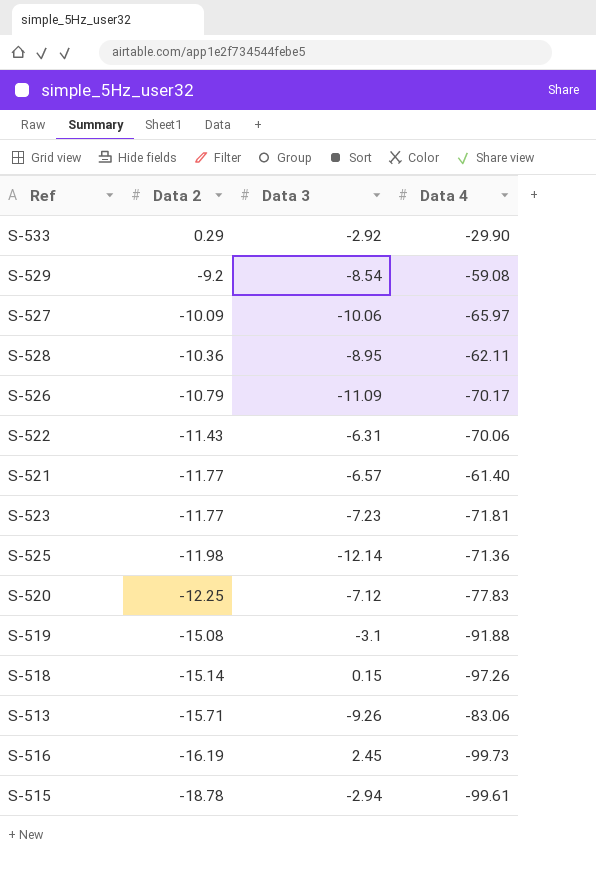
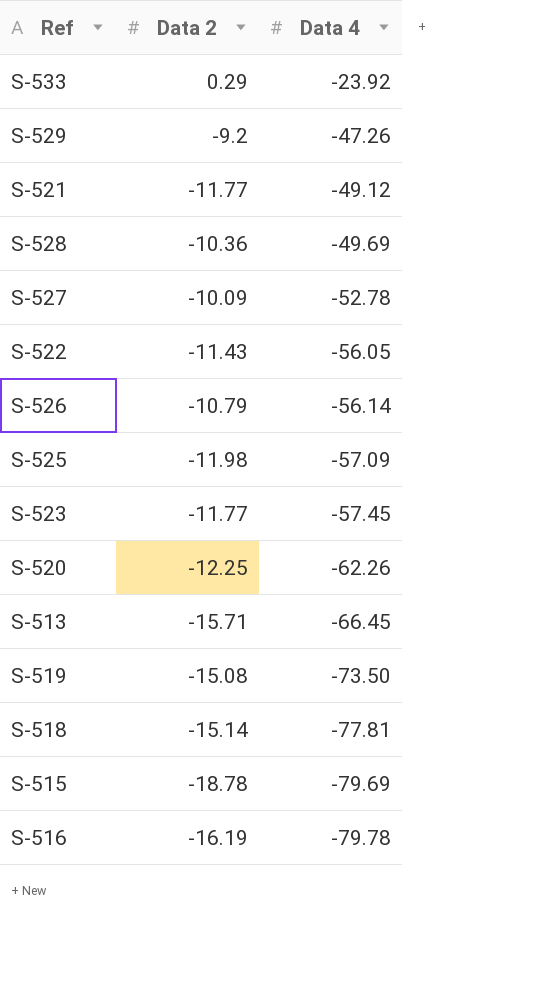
row order: Data 2 descending -> Data 4 descending
column Data 3 | position: 3 -> none
S-533 | Data 4: -29.90 -> -23.92
S-529 | Data 4: -59.08 -> -47.26
S-521 | Data 4: -61.40 -> -49.12
S-528 | Data 4: -62.11 -> -49.69
S-527 | Data 4: -65.97 -> -52.78
S-522 | Data 4: -70.06 -> -56.05
S-526 | Data 4: -70.17 -> -56.14
S-525 | Data 4: -71.36 -> -57.09
S-523 | Data 4: -71.81 -> -57.45
S-520 | Data 4: -77.83 -> -62.26
S-513 | Data 4: -83.06 -> -66.45
S-519 | Data 4: -91.88 -> -73.50
S-518 | Data 4: -97.26 -> -77.81
S-515 | Data 4: -99.61 -> -79.69
S-516 | Data 4: -99.73 -> -79.78

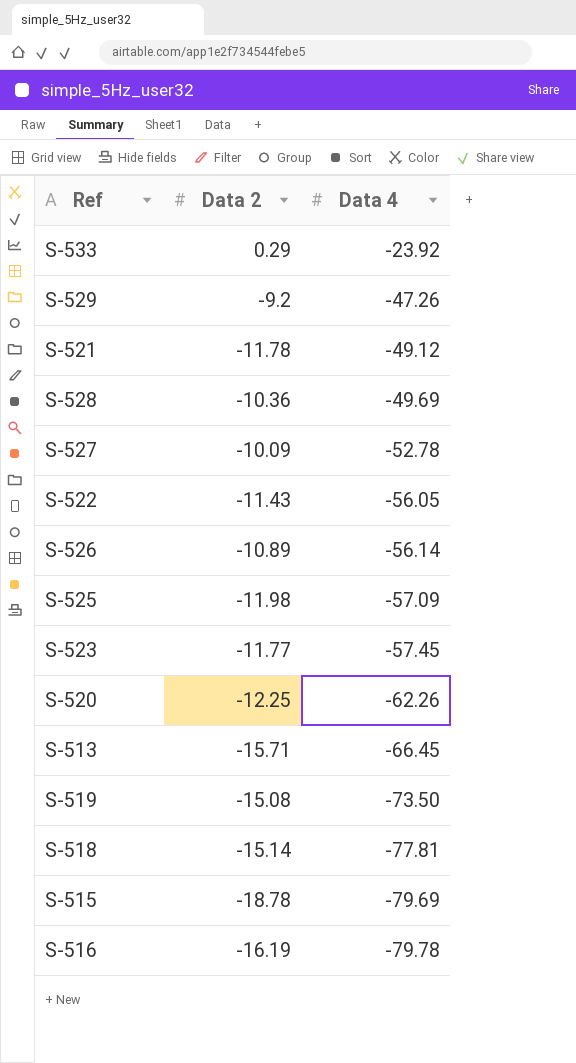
S-521 | Data 2: -11.77 -> -11.78
S-526 | Data 2: -10.79 -> -10.89

